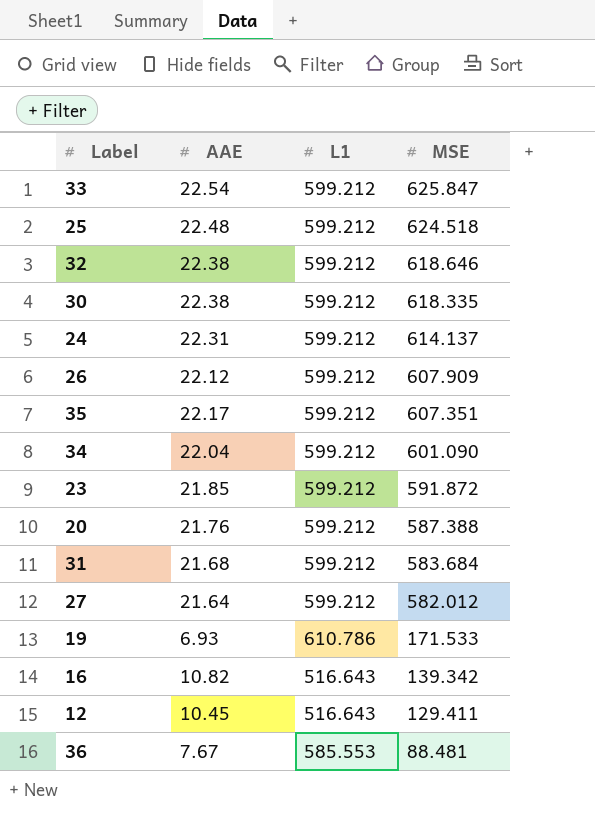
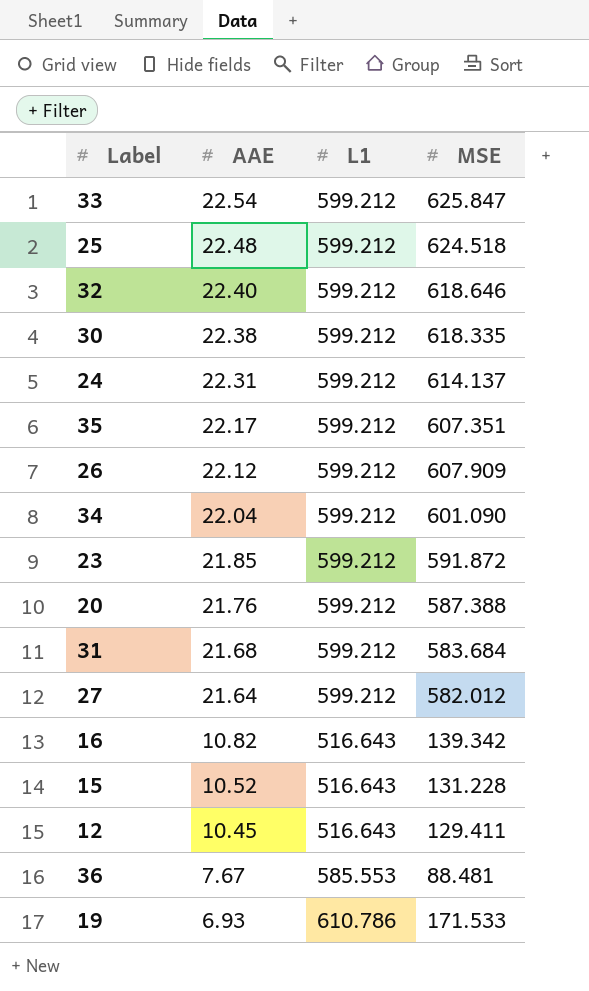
row order: MSE descending -> AAE descending
32 | AAE: 22.38 -> 22.40
row 15: none -> 10.52 | 516.643 | 131.228

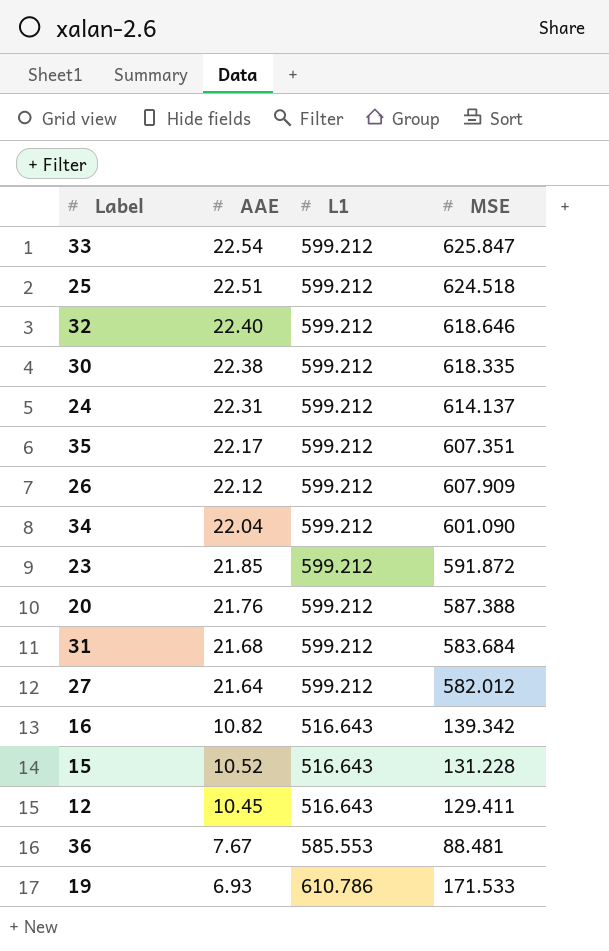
25 | AAE: 22.48 -> 22.51

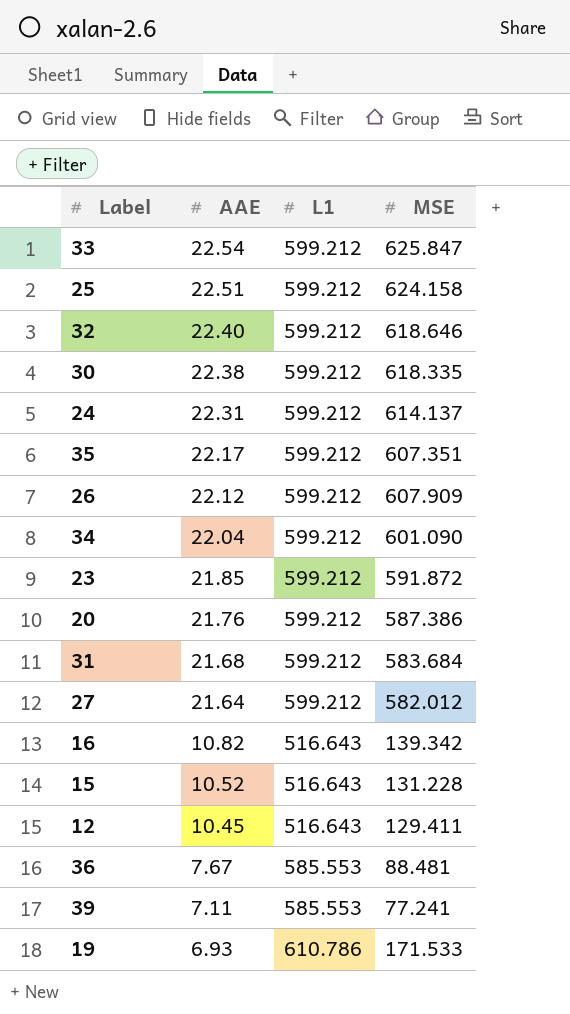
25 | MSE: 624.518 -> 624.158
20 | MSE: 587.388 -> 587.386
row 39: none -> 7.11 | 585.553 | 77.241

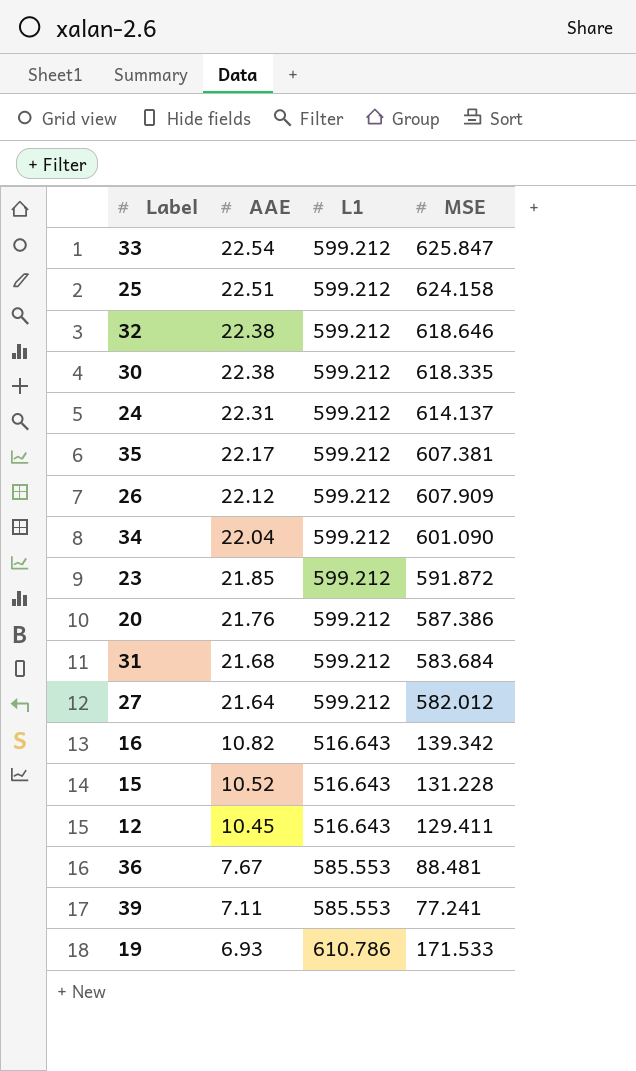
32 | AAE: 22.40 -> 22.38
35 | MSE: 607.351 -> 607.381

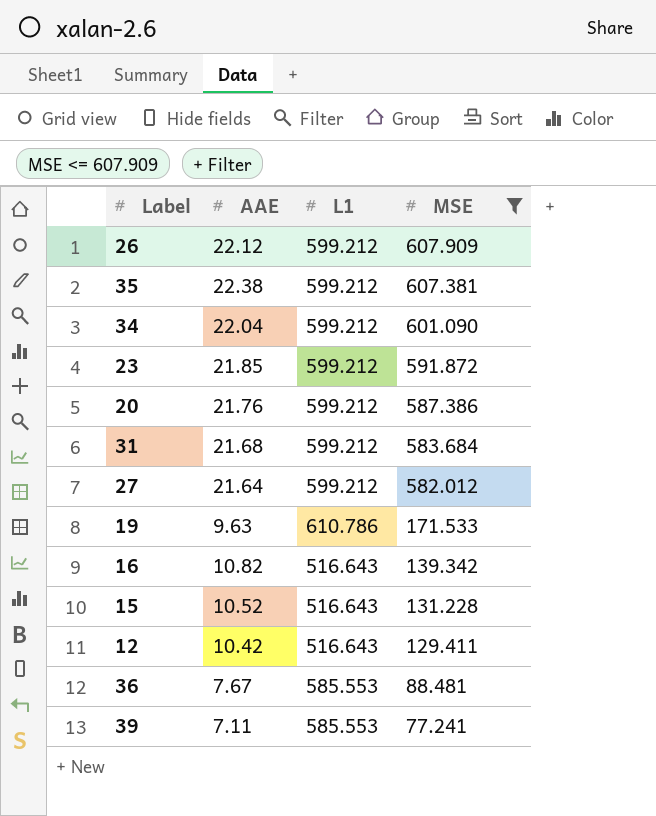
filter: none -> MSE <= 607.909
row order: AAE descending -> MSE descending
35 | AAE: 22.17 -> 22.38
19 | AAE: 6.93 -> 9.63
12 | AAE: 10.45 -> 10.42

